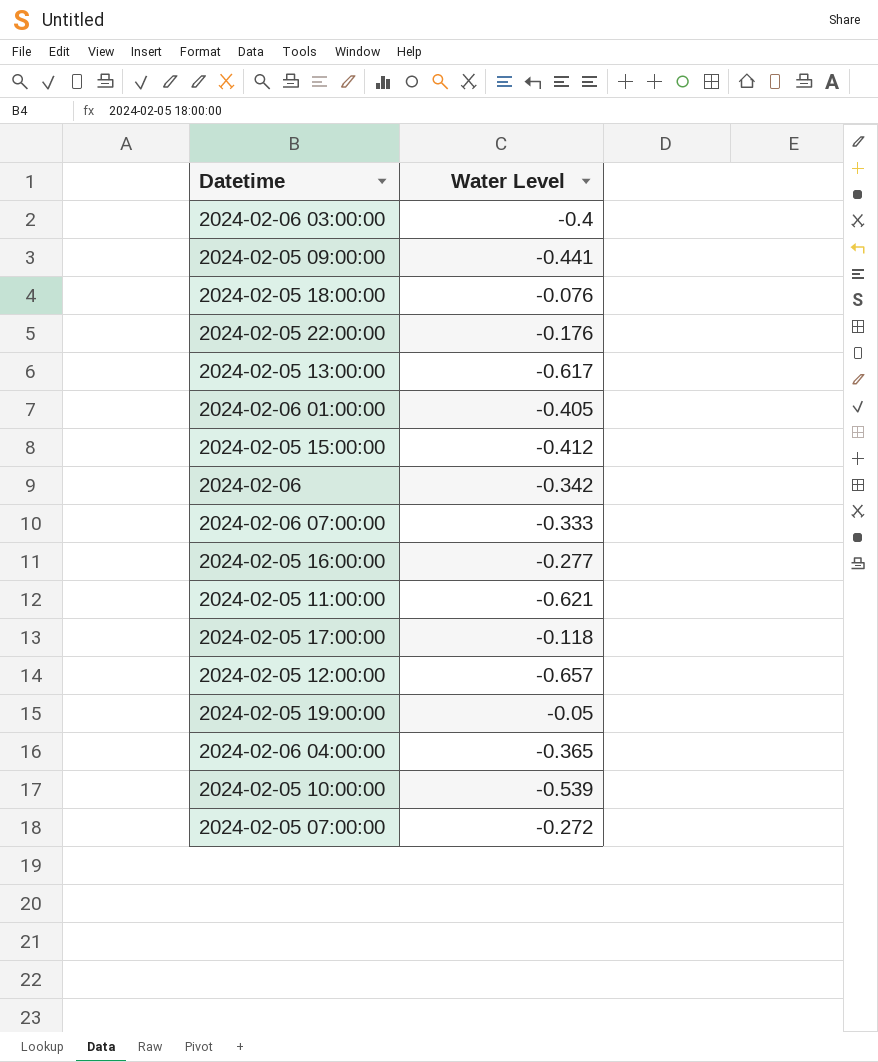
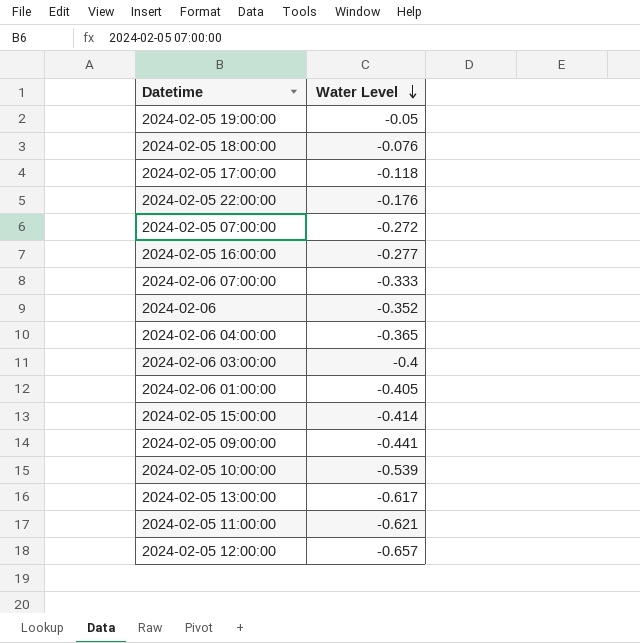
row order: none -> Water Level descending
2024-02-06 | Water Level: -0.342 -> -0.352
2024-02-05 15:00:00 | Water Level: -0.412 -> -0.414

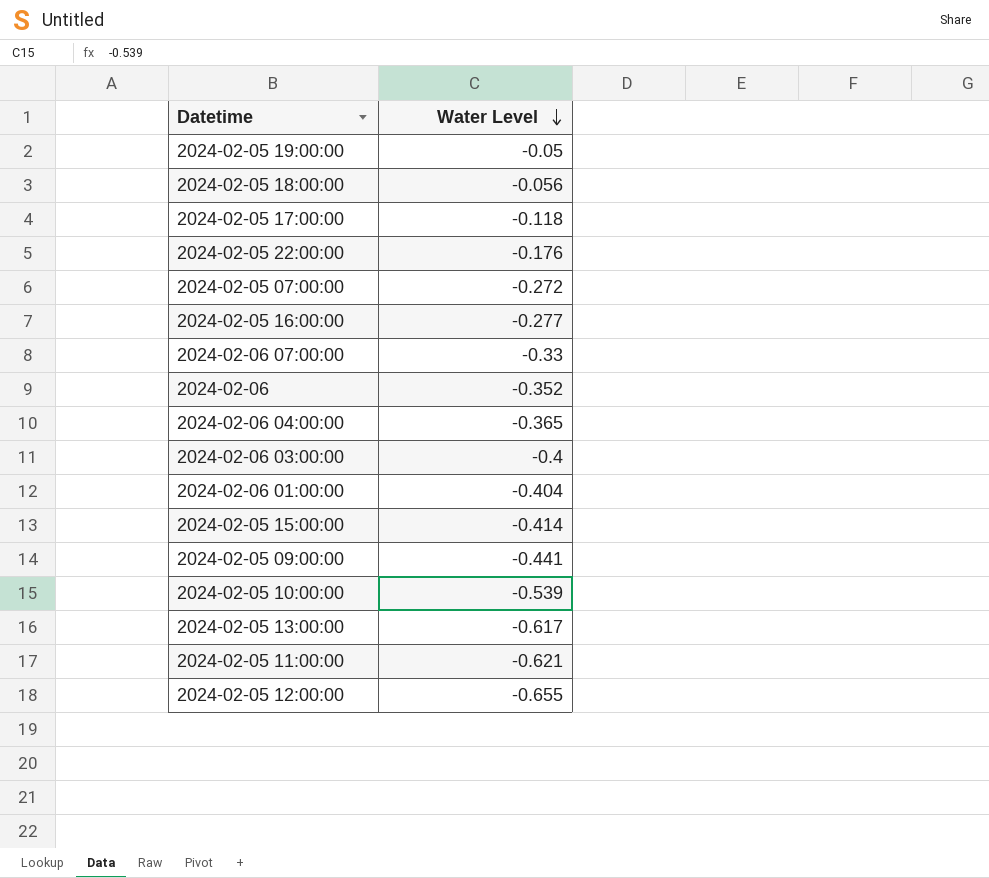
2024-02-05 18:00:00 | Water Level: -0.076 -> -0.056
2024-02-06 07:00:00 | Water Level: -0.333 -> -0.33
2024-02-06 01:00:00 | Water Level: -0.405 -> -0.404
2024-02-05 12:00:00 | Water Level: -0.657 -> -0.655

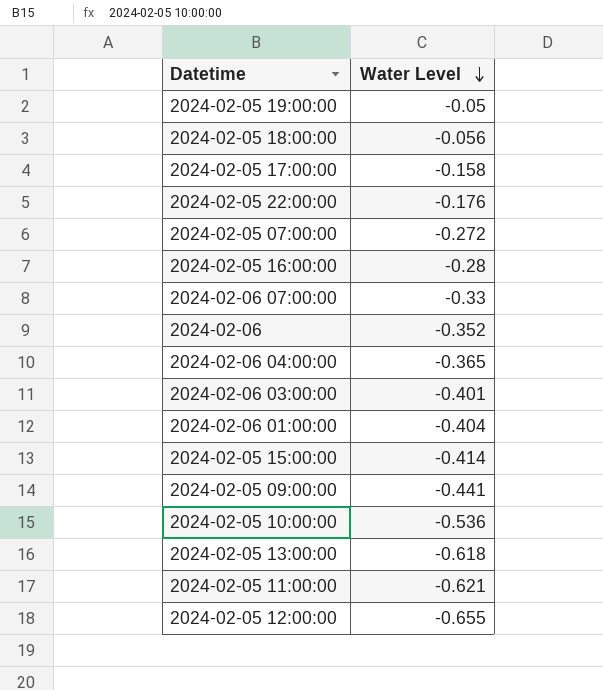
2024-02-05 17:00:00 | Water Level: -0.118 -> -0.158
2024-02-05 16:00:00 | Water Level: -0.277 -> -0.28
2024-02-06 03:00:00 | Water Level: -0.4 -> -0.401
2024-02-05 10:00:00 | Water Level: -0.539 -> -0.536
2024-02-05 13:00:00 | Water Level: -0.617 -> -0.618

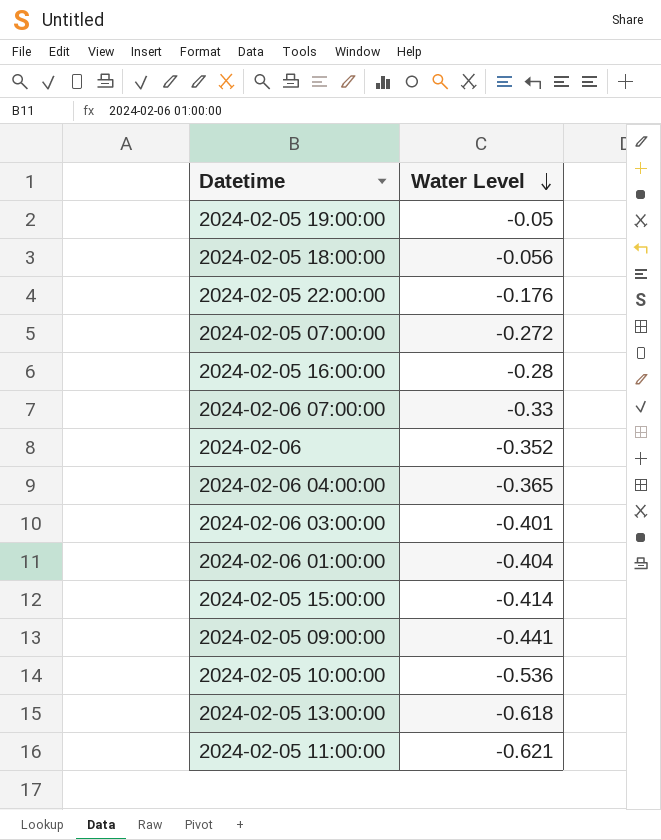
row 2024-02-05 17:00:00: -0.158 -> none
row 2024-02-05 12:00:00: -0.655 -> none

